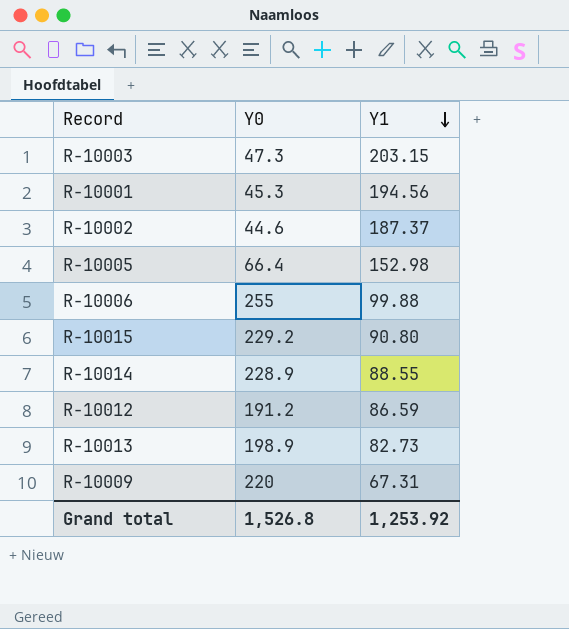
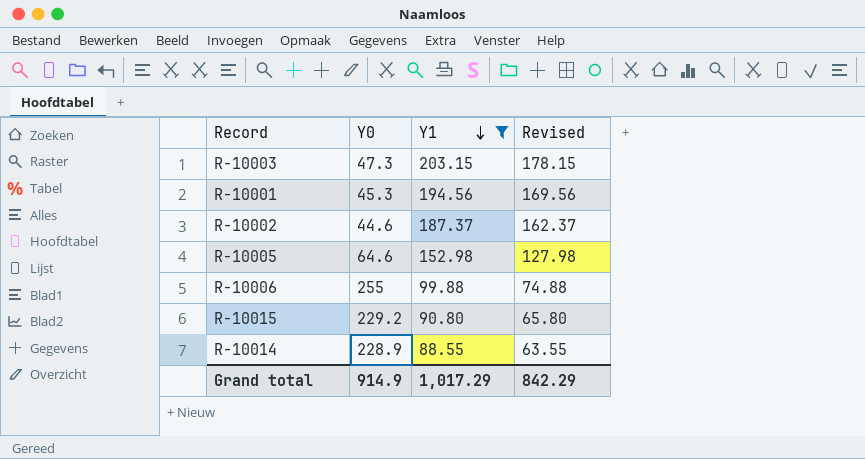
filter: none -> Y1 >= 88.55
column Revised | formula: none -> [Y1] - 25
R-10005 | Y0: 66.4 -> 64.6
Grand total | Y0: 1,526.8 -> 914.9
Grand total | Y1: 1,253.92 -> 1,017.29

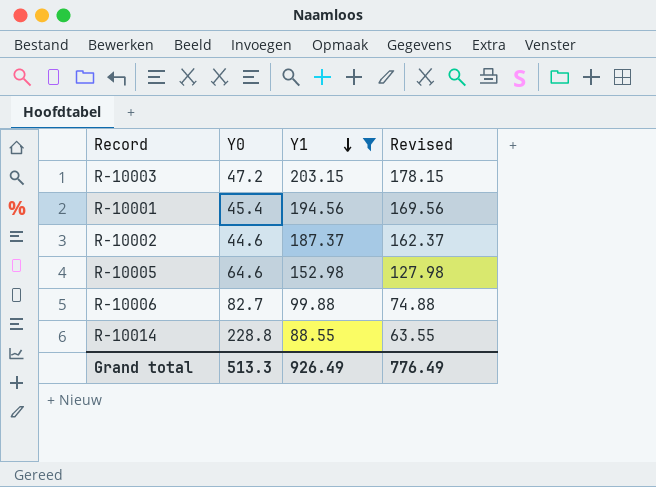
row R-10015: 229.2 | 90.80 | 65.80 -> none
R-10003 | Y0: 47.3 -> 47.2
R-10001 | Y0: 45.3 -> 45.4
R-10006 | Y0: 255 -> 82.7
R-10014 | Y0: 228.9 -> 228.8
Grand total | Y0: 914.9 -> 513.3
Grand total | Y1: 1,017.29 -> 926.49
Grand total | Revised: 842.29 -> 776.49

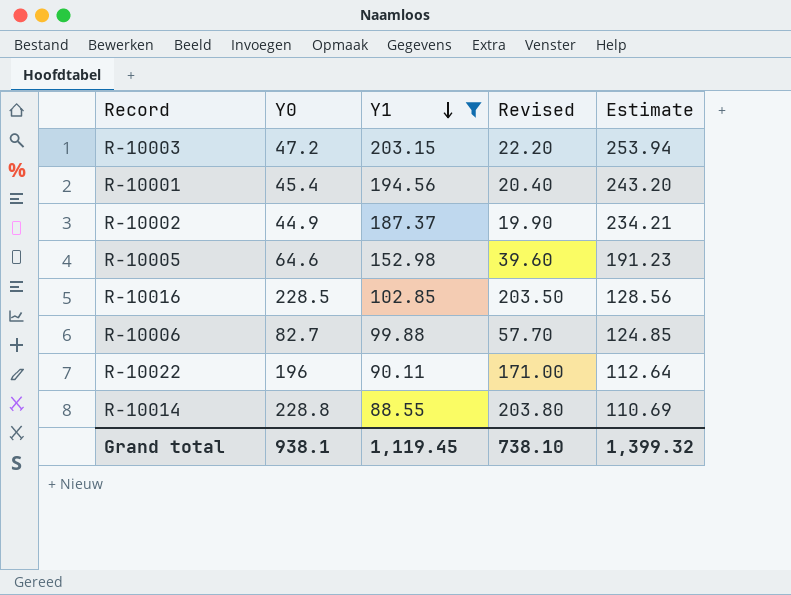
column Revised | formula: [Y1] - 25 -> [Y0] - 25
column Estimate | formula: none -> [Y1] * 1.25
R-10002 | Y0: 44.6 -> 44.9
row R-10016: none -> 228.5 | 102.85 | 203.50 | 128.56
row R-10022: none -> 196 | 90.11 | 171.00 | 112.64
Grand total | Y0: 513.3 -> 938.1
Grand total | Y1: 926.49 -> 1,119.45
Grand total | Revised: 776.49 -> 738.10

